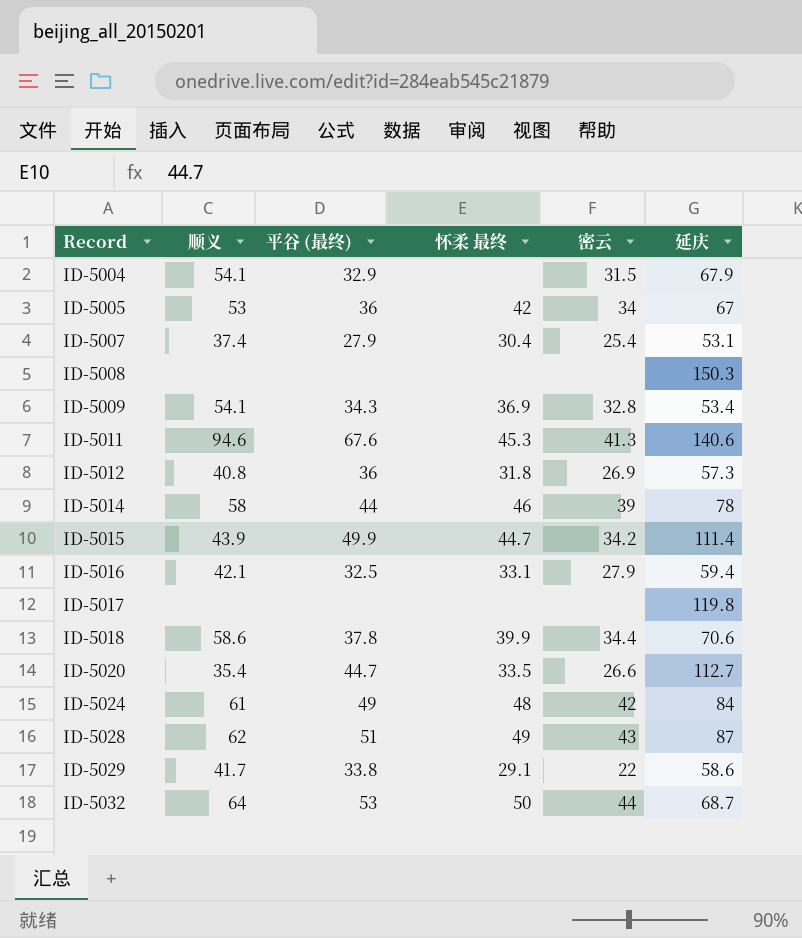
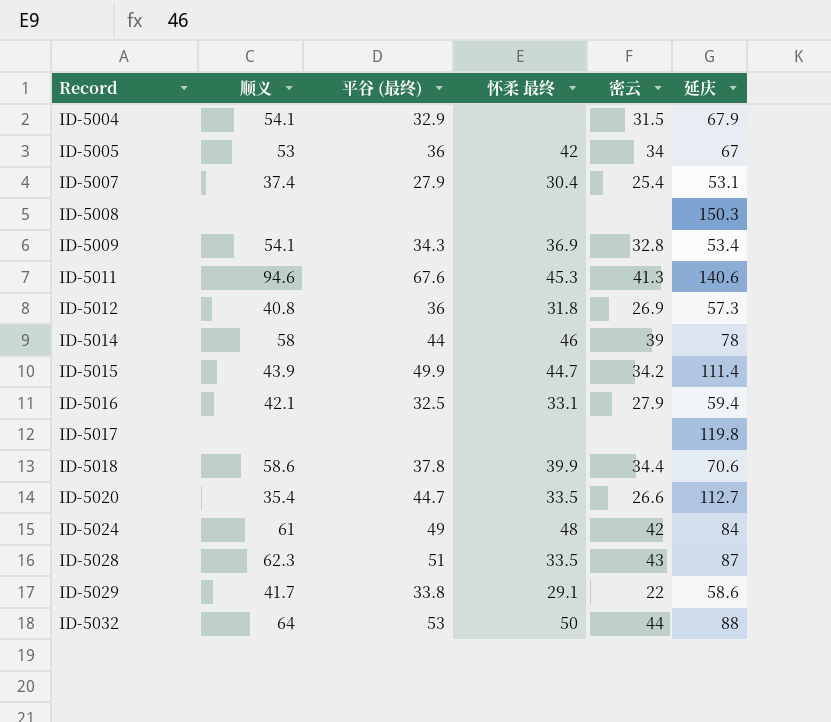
ID-5028 | 顺义: 62 -> 62.3
ID-5028 | 怀柔 最终: 49 -> 33.5
ID-5032 | 延庆: 68.7 -> 88

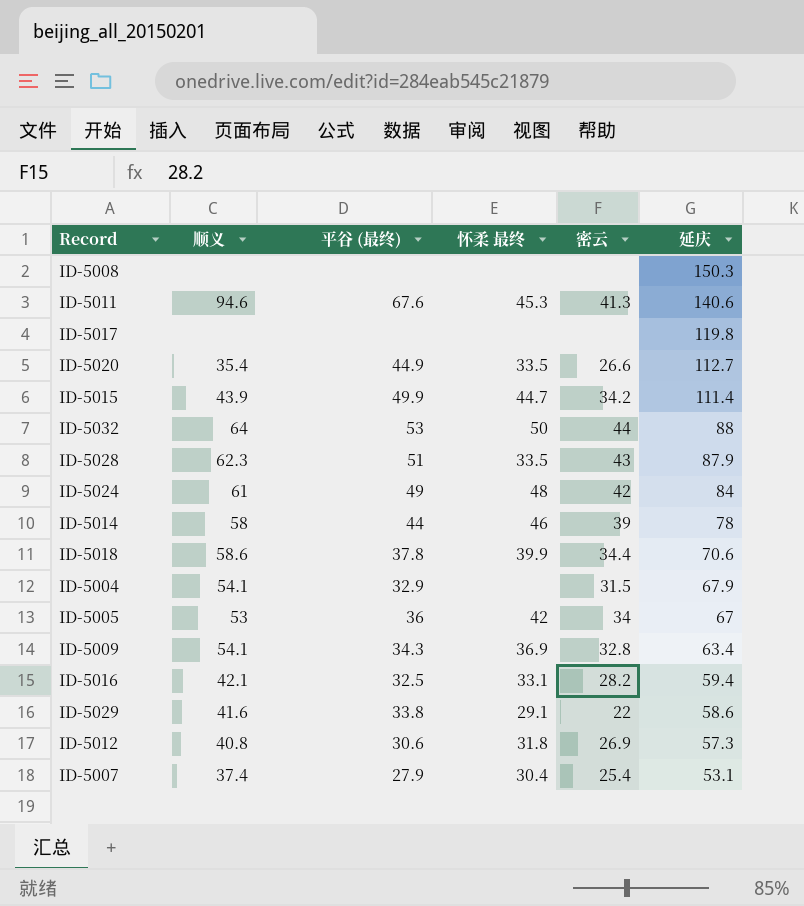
row order: Record ascending -> 延庆 descending
ID-5020 | 平谷 (最终): 44.7 -> 44.9
ID-5028 | 延庆: 87 -> 87.9
ID-5009 | 延庆: 53.4 -> 63.4
ID-5016 | 密云: 27.9 -> 28.2
ID-5029 | 顺义: 41.7 -> 41.6
ID-5012 | 平谷 (最终): 36 -> 30.6

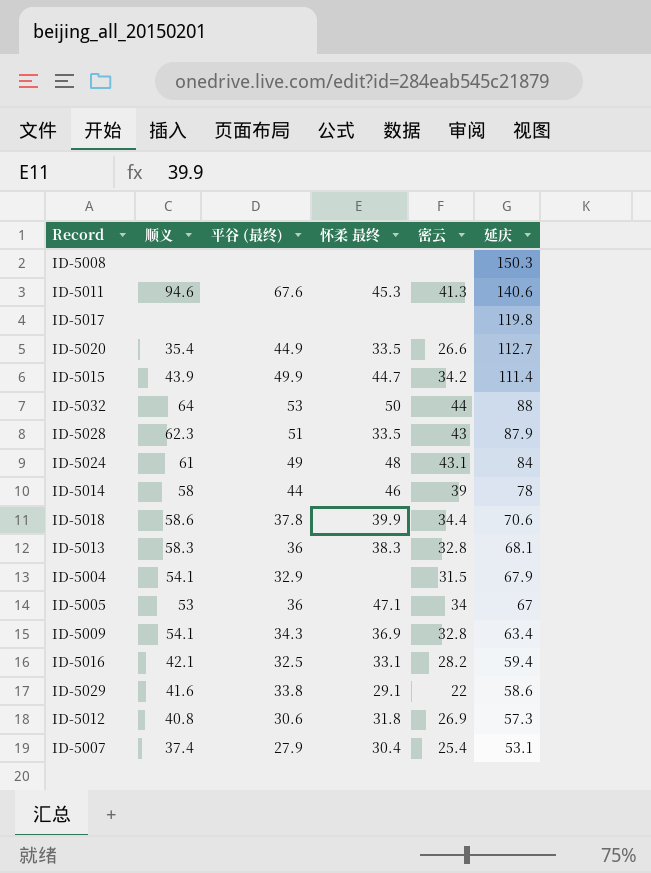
ID-5024 | 密云: 42 -> 43.1
row ID-5013: none -> 58.3 | 36 | 38.3 | 32.8 | 68.1
ID-5005 | 怀柔 最终: 42 -> 47.1

